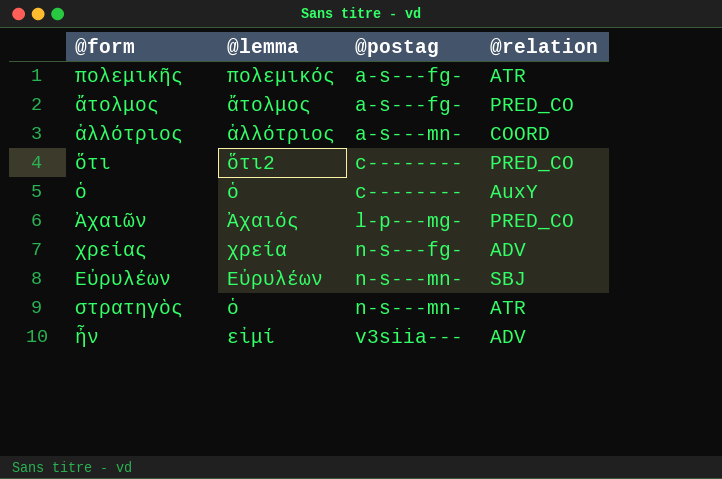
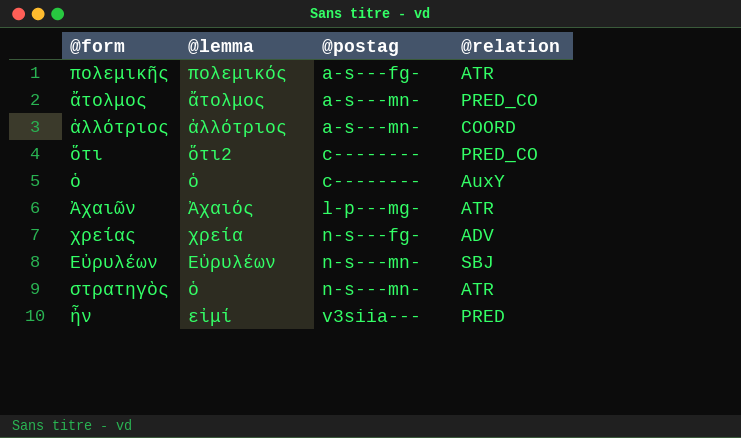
ἄτολμος | @postag: a-s---fg- -> a-s---mn-
Ἀχαιῶν | @relation: PRED_CO -> ATR
ἦν | @relation: ADV -> PRED

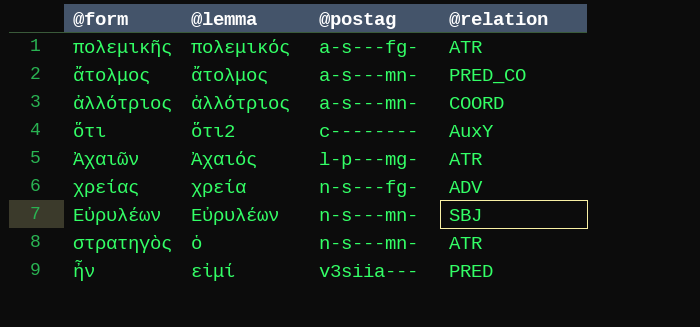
row ὁ: ὁ | c-------- | AuxY -> none
ὅτι | @relation: PRED_CO -> AuxY

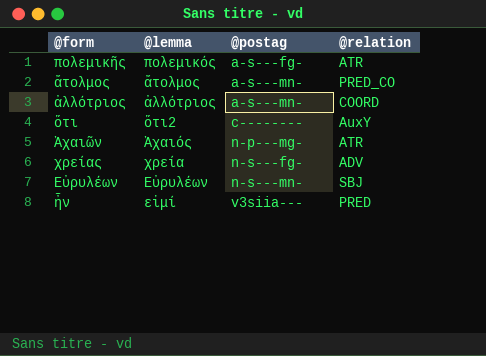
row στρατηγὸς: ὁ | n-s---mn- | ATR -> none
Ἀχαιῶν | @postag: l-p---mg- -> n-p---mg-

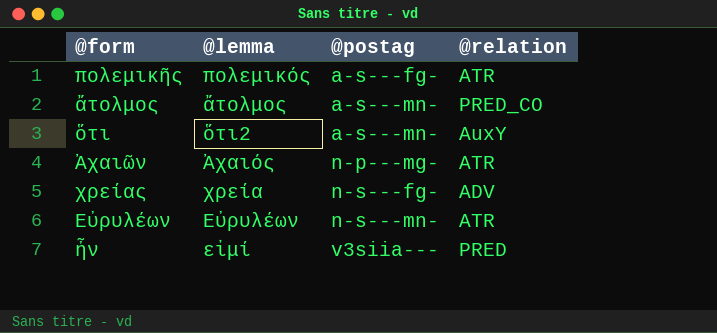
row ἀλλότριος: ἀλλότριος | a-s---mn- | COORD -> none
ὅτι | @postag: c-------- -> a-s---mn-
Εὐρυλέων | @relation: SBJ -> ATR

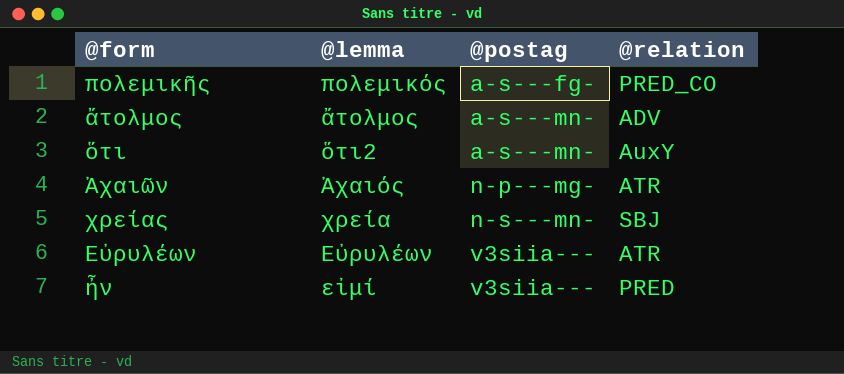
πολεμικῆς | @relation: ATR -> PRED_CO
ἄτολμος | @relation: PRED_CO -> ADV
χρείας | @postag: n-s---fg- -> n-s---mn-
χρείας | @relation: ADV -> SBJ
Εὐρυλέων | @postag: n-s---mn- -> v3siia---

